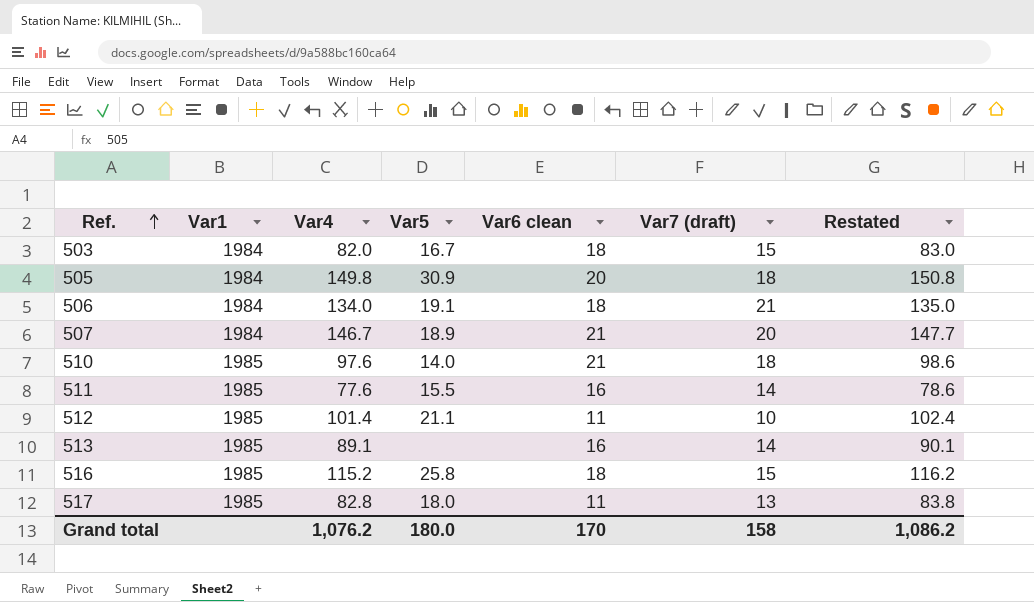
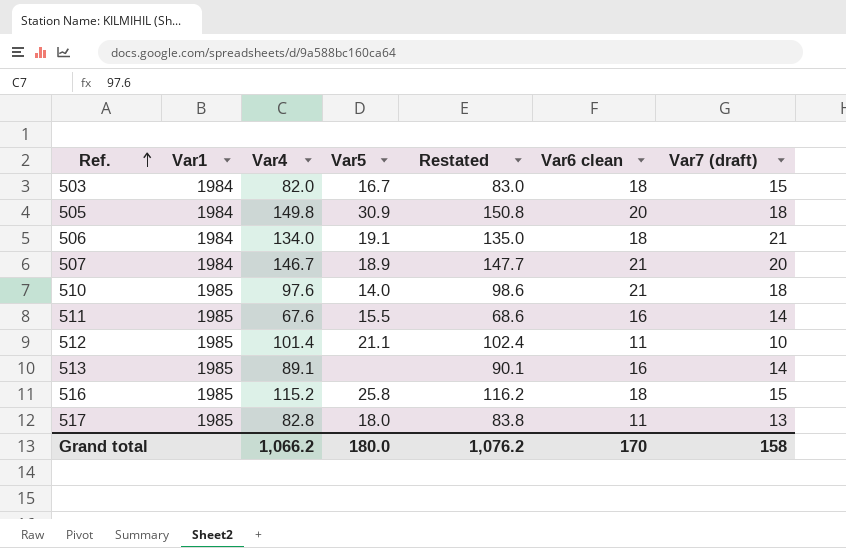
column Restated | position: 7 -> 5
511 | Var4: 77.6 -> 67.6
511 | Restated: 78.6 -> 68.6
Grand total | Var4: 1,076.2 -> 1,066.2
Grand total | Restated: 1,086.2 -> 1,076.2

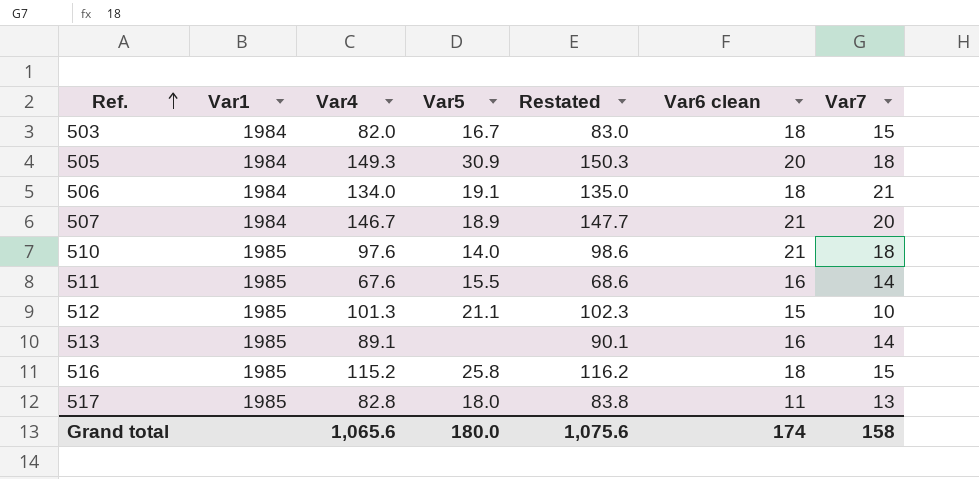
column name: Var7 (draft) -> Var7
505 | Var4: 149.8 -> 149.3
505 | Restated: 150.8 -> 150.3
512 | Var4: 101.4 -> 101.3
512 | Restated: 102.4 -> 102.3
512 | Var6 clean: 11 -> 15
Grand total | Var4: 1,066.2 -> 1,065.6
Grand total | Restated: 1,076.2 -> 1,075.6
Grand total | Var6 clean: 170 -> 174

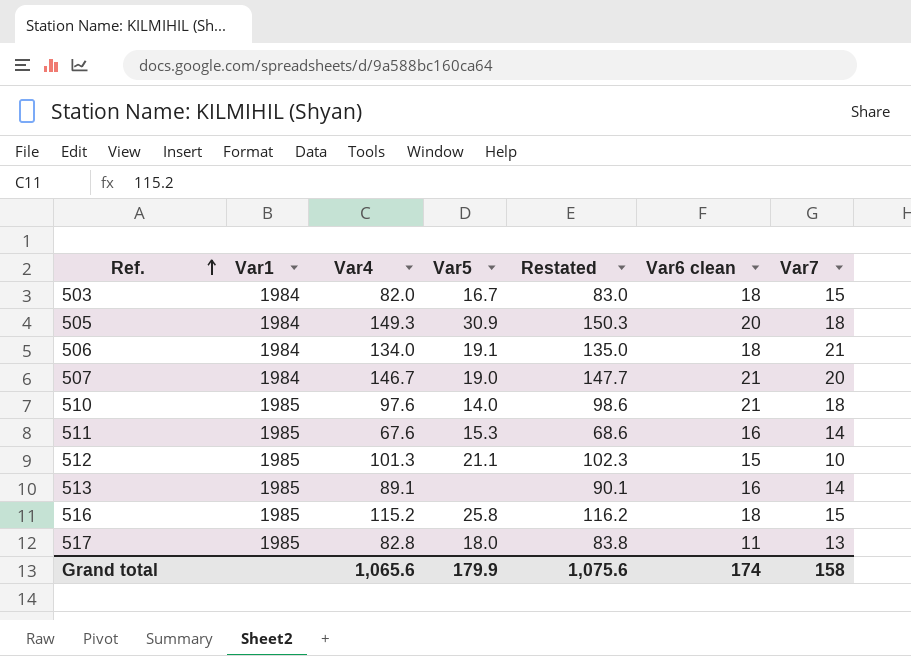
507 | Var5: 18.9 -> 19.0
511 | Var5: 15.5 -> 15.3
Grand total | Var5: 180.0 -> 179.9

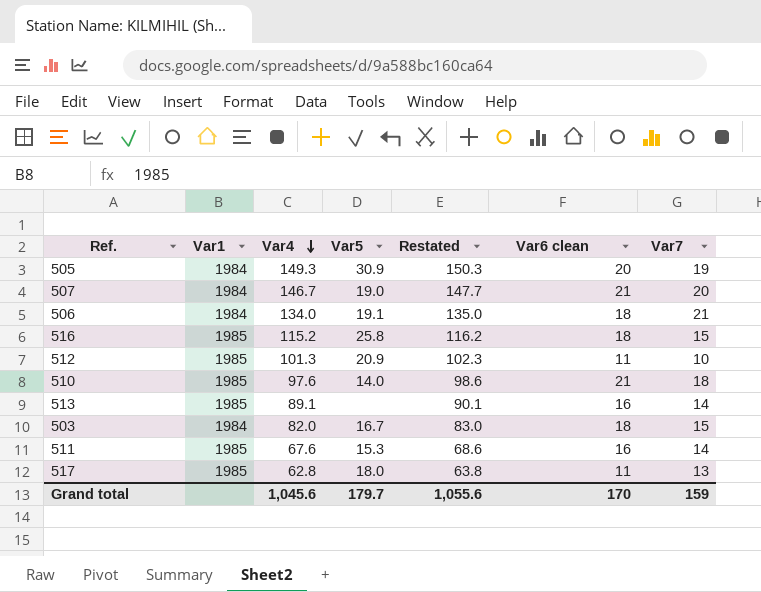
row order: Ref. ascending -> Var4 descending
505 | Var7: 18 -> 19
512 | Var5: 21.1 -> 20.9
512 | Var6 clean: 15 -> 11
517 | Var4: 82.8 -> 62.8
517 | Restated: 83.8 -> 63.8
Grand total | Var4: 1,065.6 -> 1,045.6
Grand total | Var5: 179.9 -> 179.7
Grand total | Restated: 1,075.6 -> 1,055.6
Grand total | Var6 clean: 174 -> 170
Grand total | Var7: 158 -> 159

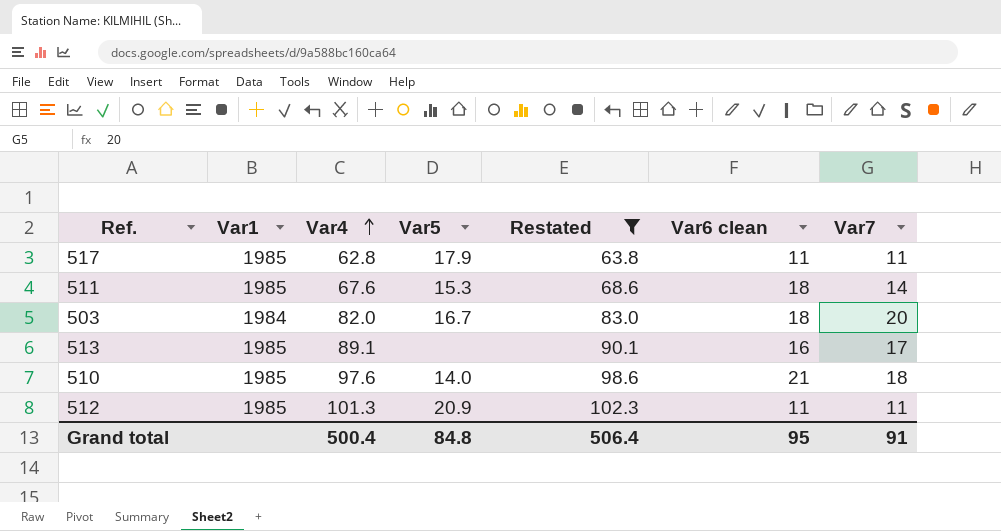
filter: none -> Restated <= 102.3
row order: Var4 descending -> Var4 ascending
517 | Var5: 18.0 -> 17.9
517 | Var7: 13 -> 11
511 | Var6 clean: 16 -> 18
503 | Var7: 15 -> 20
513 | Var7: 14 -> 17
512 | Var7: 10 -> 11
Grand total | Var4: 1,045.6 -> 500.4
Grand total | Var5: 179.7 -> 84.8
Grand total | Restated: 1,055.6 -> 506.4
Grand total | Var6 clean: 170 -> 95
Grand total | Var7: 159 -> 91

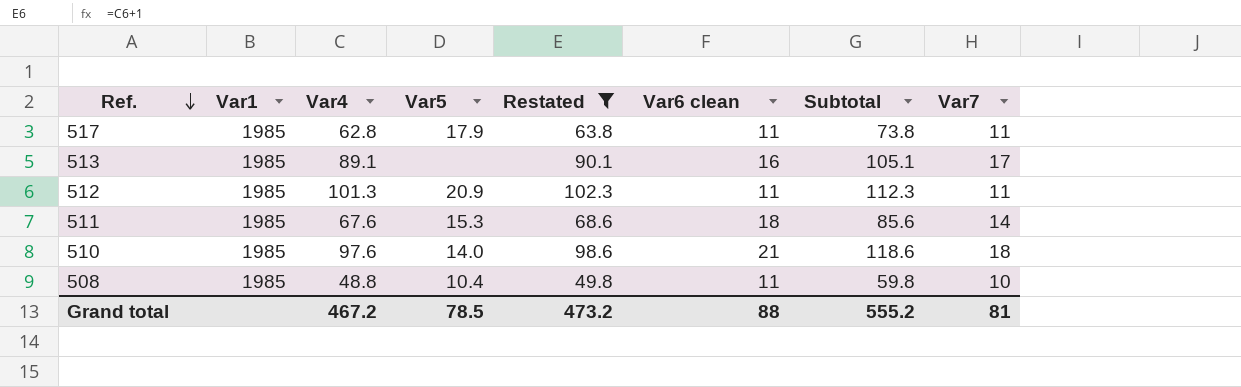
row order: Var4 ascending -> Ref. descending
column Subtotal | formula: none -> [Var4] + [Var6 clean]
row 503: 1984 | 82.0 | 16.7 | 83.0 | 18 | 20 -> none
row 508: none -> 1985 | 48.8 | 10.4 | 49.8 | 11 | 59.8 | 10
Grand total | Var4: 500.4 -> 467.2
Grand total | Var5: 84.8 -> 78.5
Grand total | Restated: 506.4 -> 473.2
Grand total | Var6 clean: 95 -> 88
Grand total | Var7: 91 -> 81

